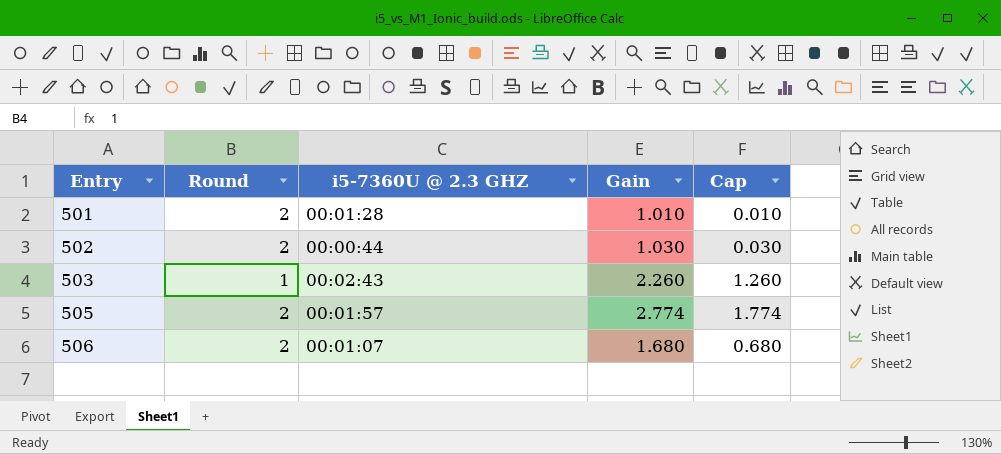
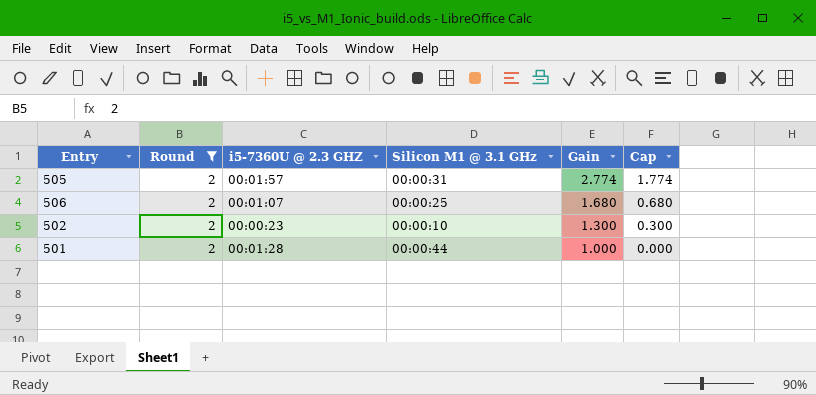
filter: none -> Round = 2
row order: Entry ascending -> Gain descending
column Silicon M1 @ 3.1 GHz | position: none -> 4
502 | i5-7360U @ 2.3 GHZ: 00:00:44 -> 00:00:23
502 | Gain: 1.030 -> 1.300
502 | Cap: 0.030 -> 0.300
501 | Gain: 1.010 -> 1.000
501 | Cap: 0.010 -> 0.000

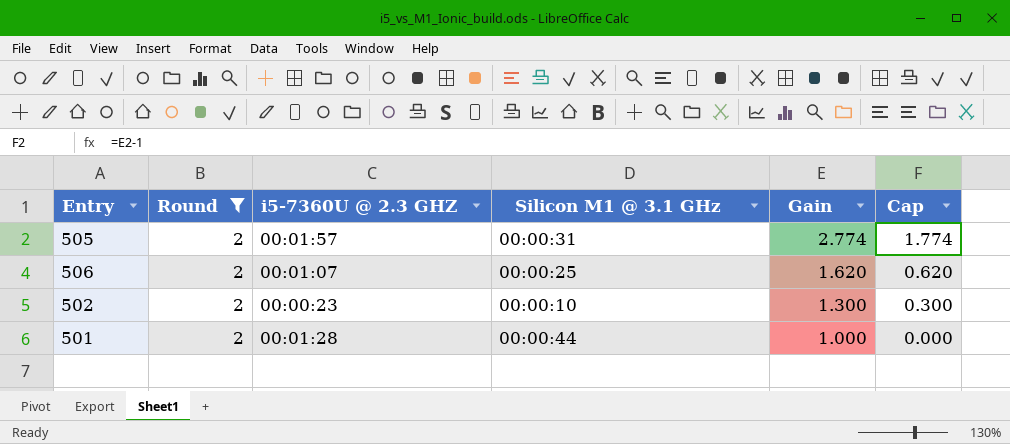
506 | Gain: 1.680 -> 1.620
506 | Cap: 0.680 -> 0.620

